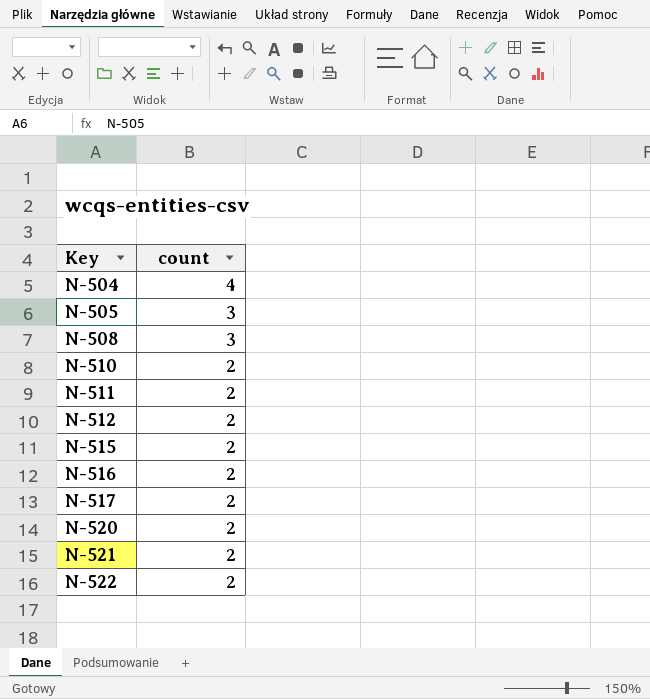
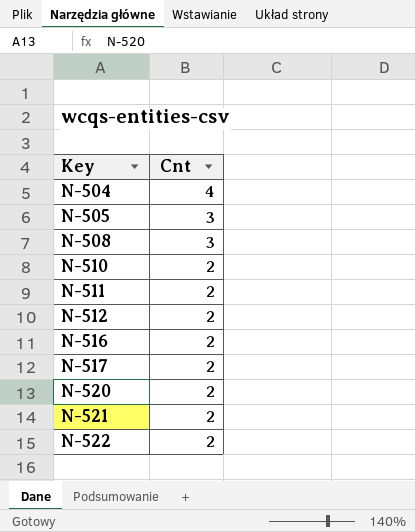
column name: count -> Cnt
row N-515: 2 -> none

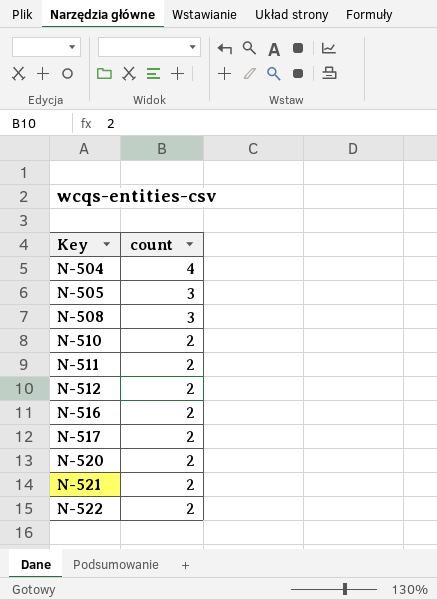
column name: Cnt -> count

